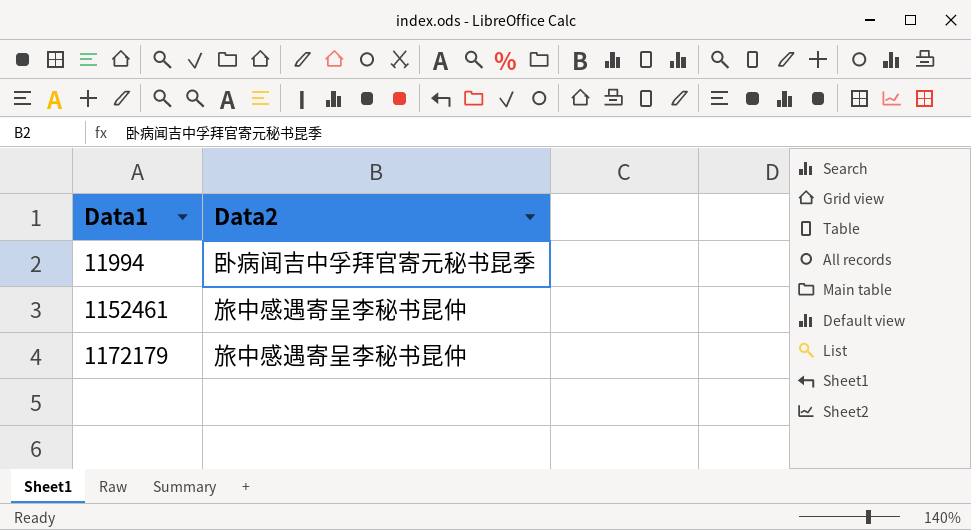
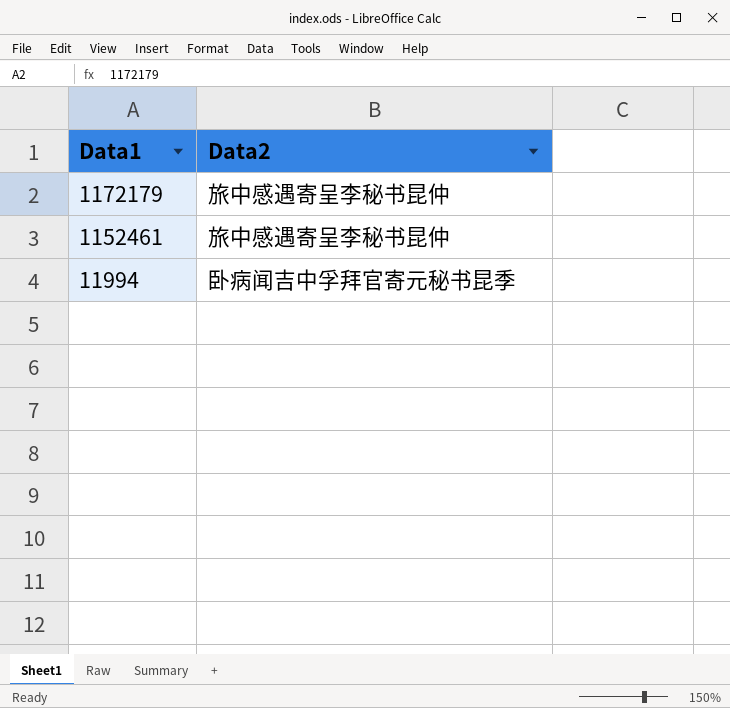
row order: Data1 ascending -> Data1 descending

